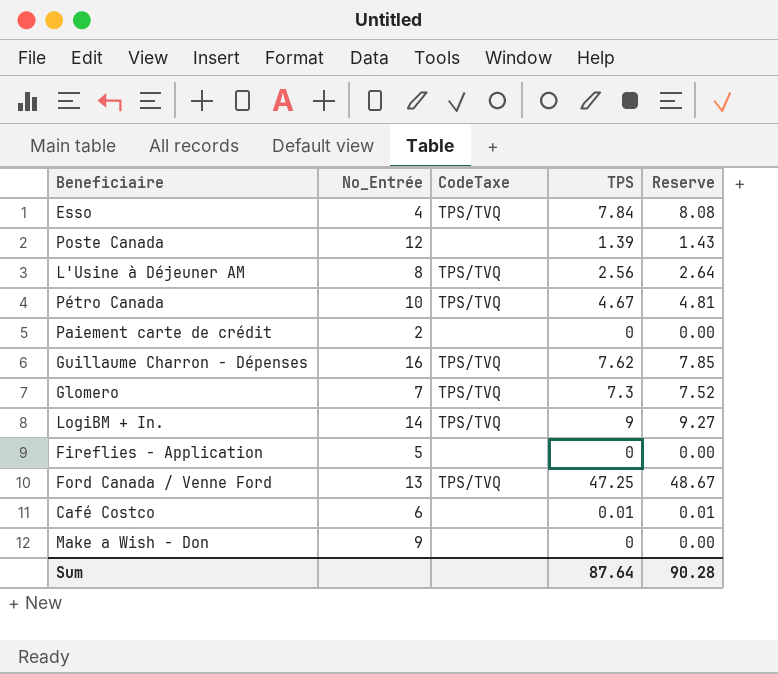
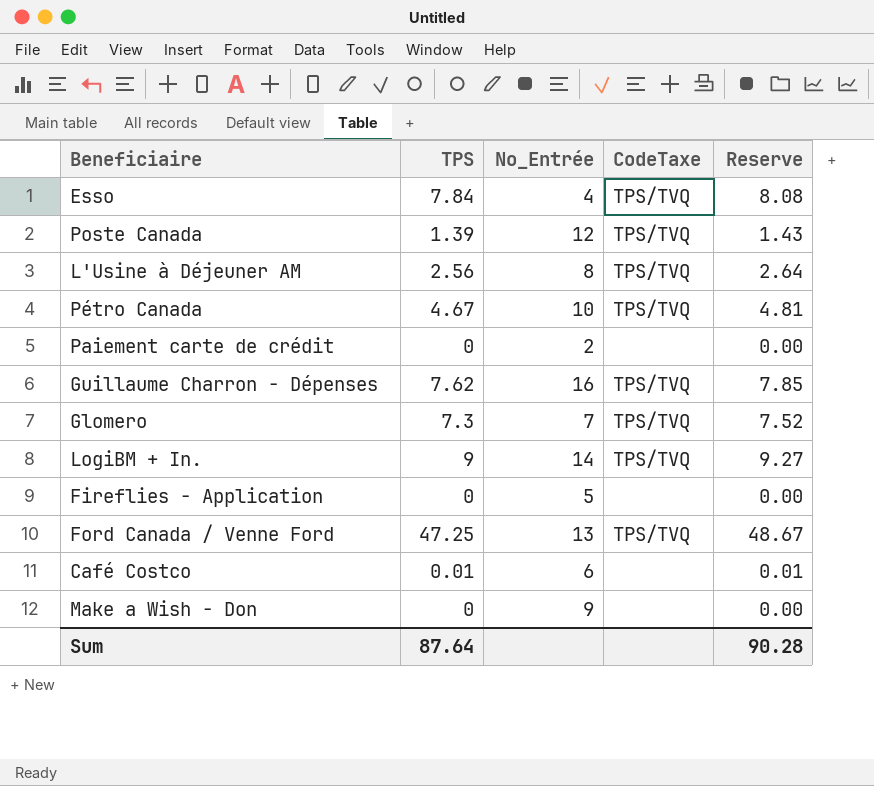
column TPS | position: 4 -> 2
Poste Canada | CodeTaxe: none -> TPS/TVQ

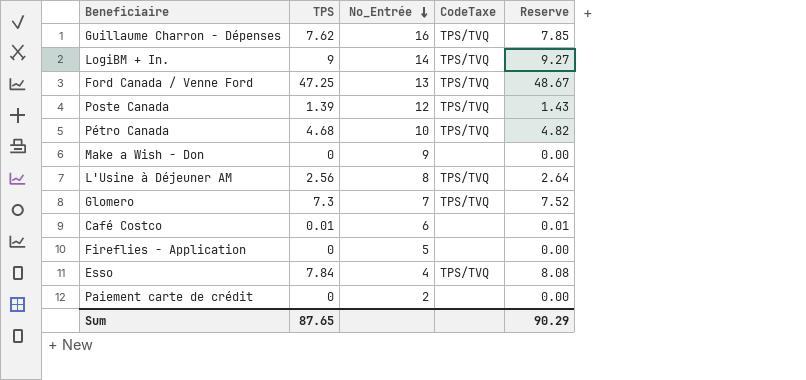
row order: none -> No_Entrée descending
Pétro Canada | TPS: 4.67 -> 4.68
Pétro Canada | Reserve: 4.81 -> 4.82
Sum | TPS: 87.64 -> 87.65
Sum | Reserve: 90.28 -> 90.29

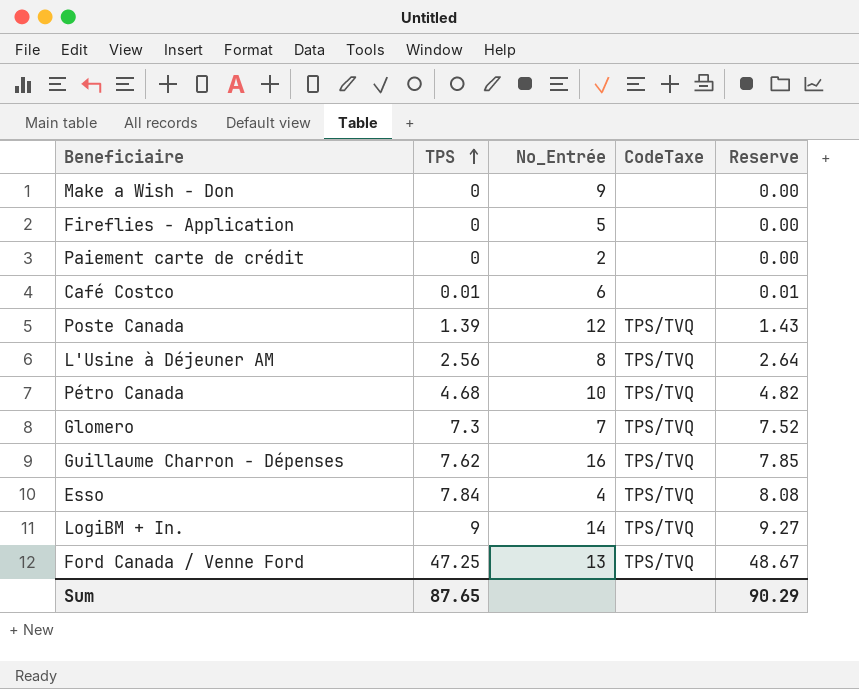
row order: No_Entrée descending -> TPS ascending

